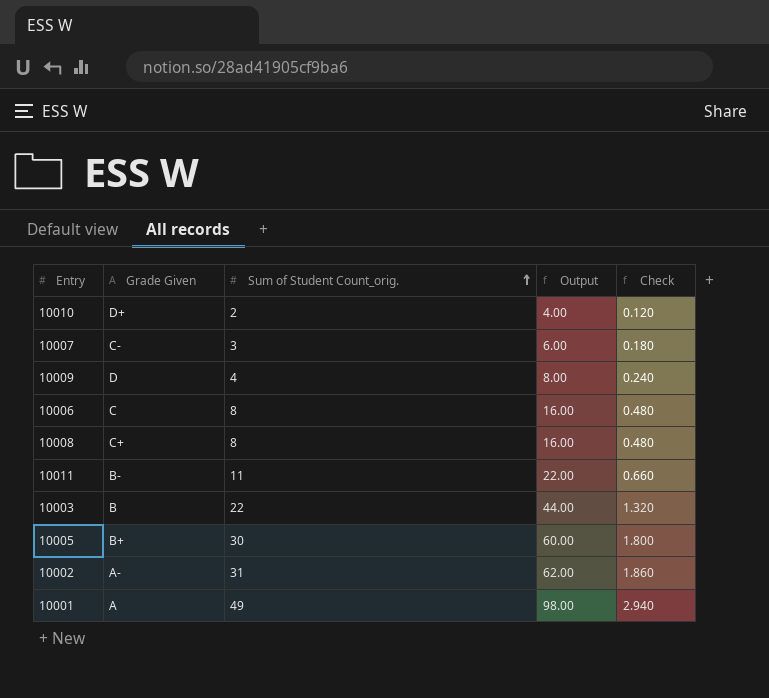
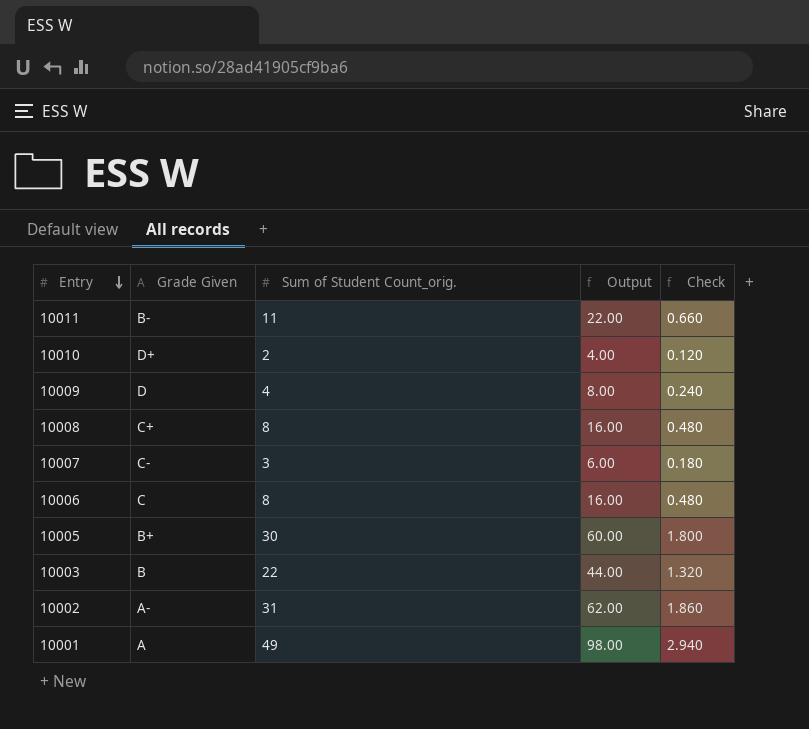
row order: Sum of Student Count_orig. ascending -> Entry descending

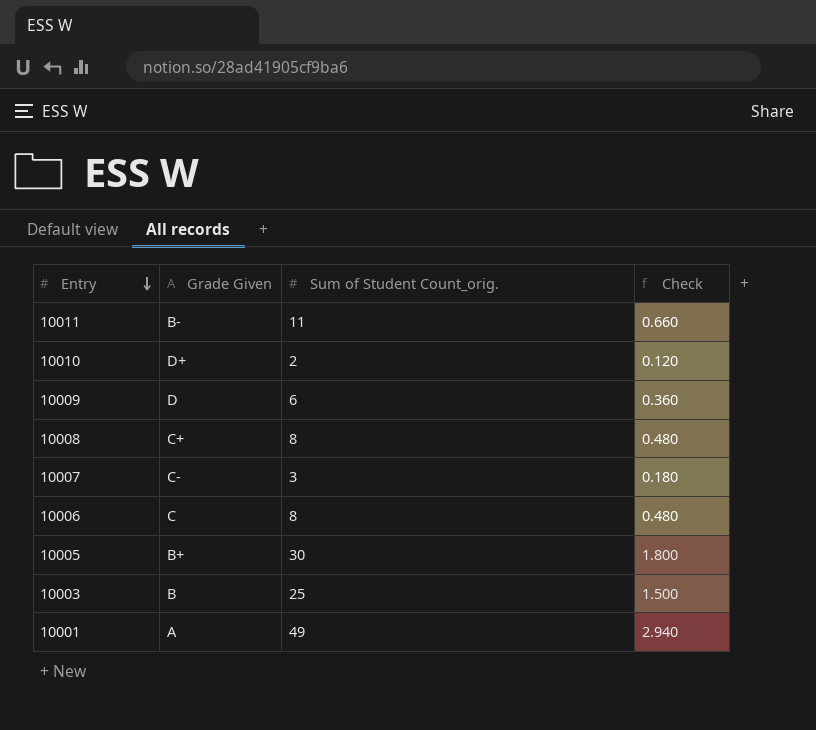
column Output | formula: [Sum of Student Count_orig.] * 2 -> none
row 10002: A- | 31 | 62.00 | 1.860 -> none
10009 | Sum of Student Count_orig.: 4 -> 6
10009 | Check: 0.240 -> 0.360
10003 | Sum of Student Count_orig.: 22 -> 25
10003 | Check: 1.320 -> 1.500

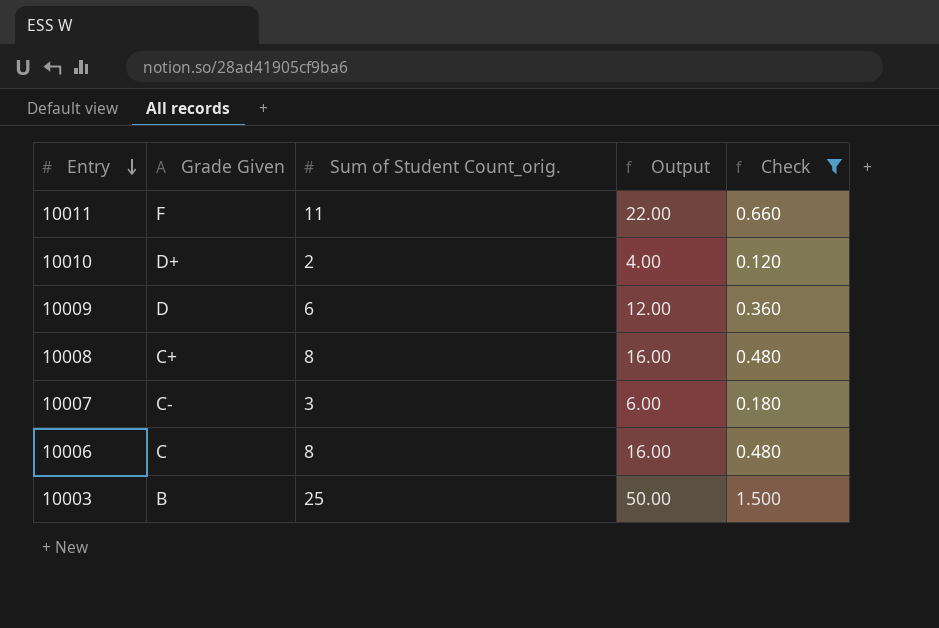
filter: none -> Check <= 1.500
column Output | formula: none -> [Sum of Student Count_orig.] * 2
10011 | Grade Given: B- -> F

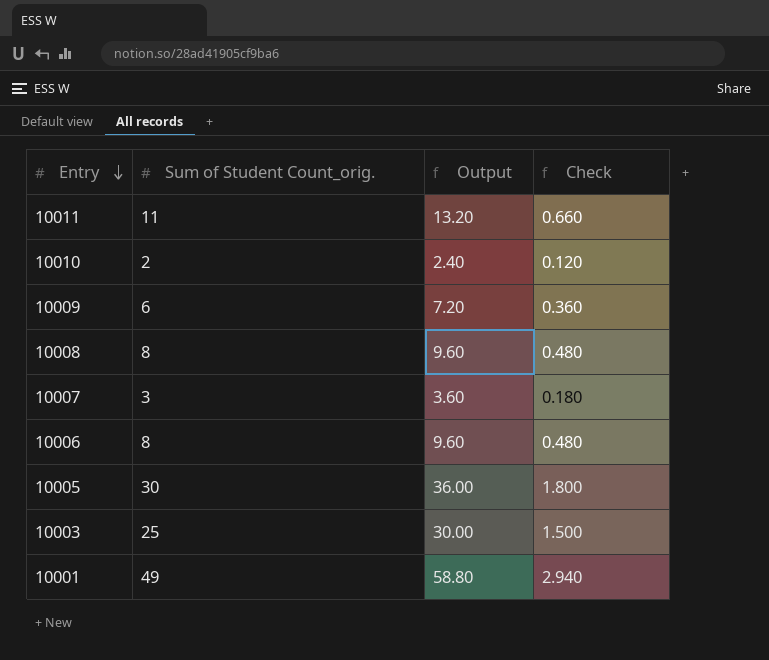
filter: Check <= 1.500 -> none
column Grade Given | position: 2 -> none
column Output | formula: [Sum of Student Count_orig.] * 2 -> [Sum of Student Count_orig.] * 1.2

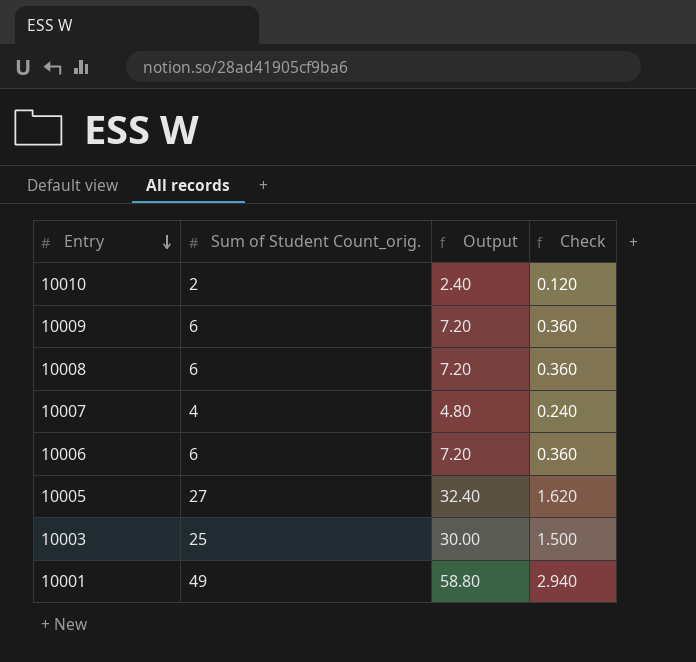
row 10011: 11 | 13.20 | 0.660 -> none
10008 | Sum of Student Count_orig.: 8 -> 6
10008 | Output: 9.60 -> 7.20
10008 | Check: 0.480 -> 0.360
10007 | Sum of Student Count_orig.: 3 -> 4
10007 | Output: 3.60 -> 4.80
10007 | Check: 0.180 -> 0.240
10006 | Sum of Student Count_orig.: 8 -> 6
10006 | Output: 9.60 -> 7.20
10006 | Check: 0.480 -> 0.360
10005 | Sum of Student Count_orig.: 30 -> 27
10005 | Output: 36.00 -> 32.40
10005 | Check: 1.800 -> 1.620

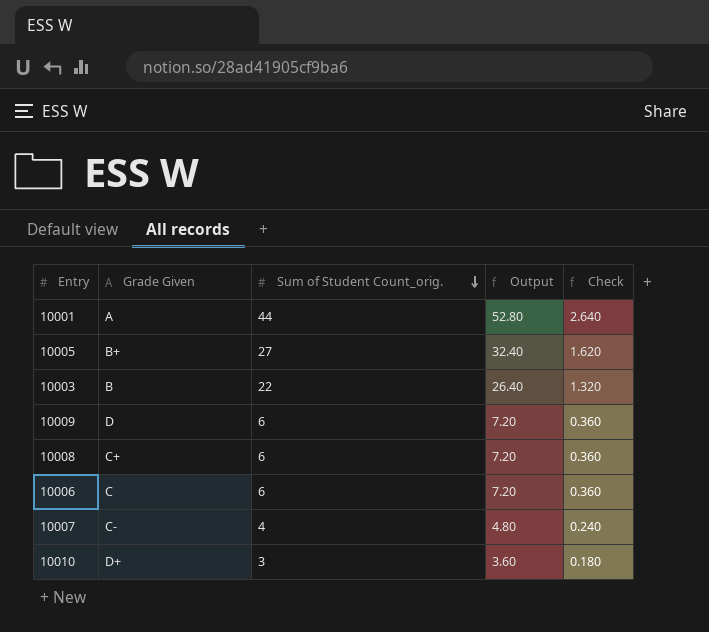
row order: Entry descending -> Sum of Student Count_orig. descending
column Grade Given | position: none -> 2
10001 | Sum of Student Count_orig.: 49 -> 44
10001 | Output: 58.80 -> 52.80
10001 | Check: 2.940 -> 2.640
10003 | Sum of Student Count_orig.: 25 -> 22
10003 | Output: 30.00 -> 26.40
10003 | Check: 1.500 -> 1.320
10010 | Sum of Student Count_orig.: 2 -> 3
10010 | Output: 2.40 -> 3.60
10010 | Check: 0.120 -> 0.180

